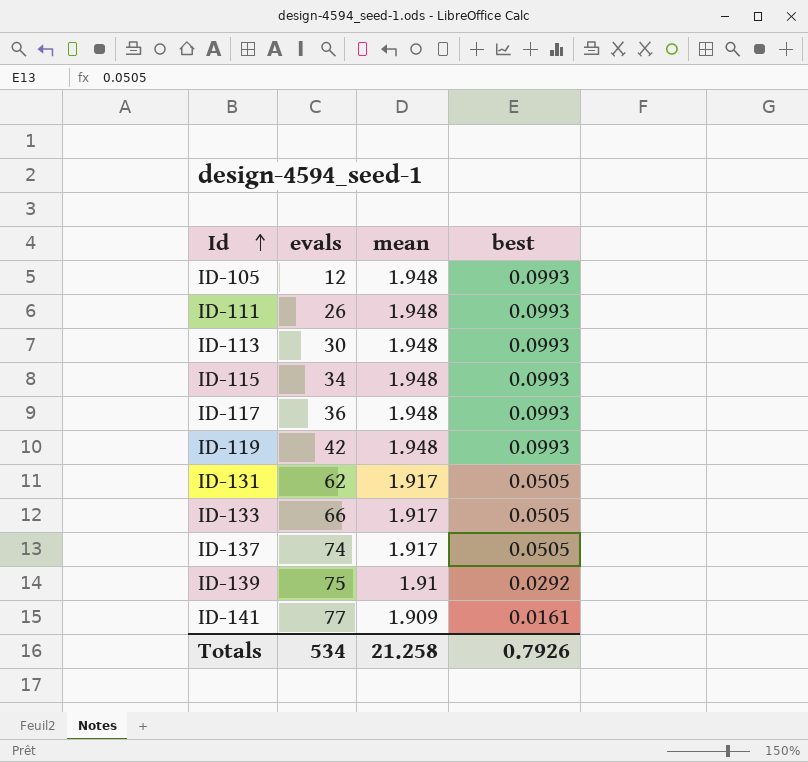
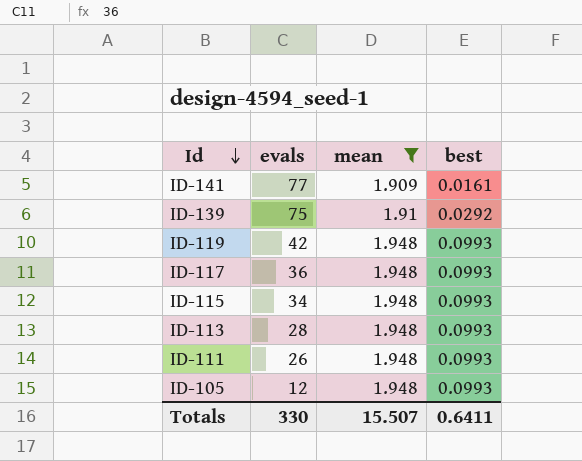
filter: none -> mean != 1.917
row order: Id ascending -> Id descending
ID-113 | evals: 30 -> 28
Totals | evals: 534 -> 330
Totals | mean: 21.258 -> 15.507
Totals | best: 0.7926 -> 0.6411

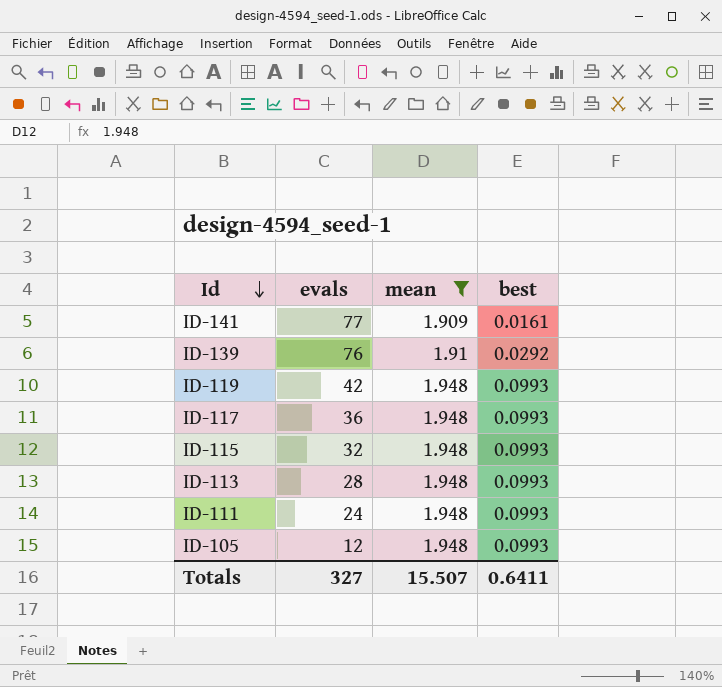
ID-139 | evals: 75 -> 76
ID-115 | evals: 34 -> 32
ID-111 | evals: 26 -> 24
Totals | evals: 330 -> 327

